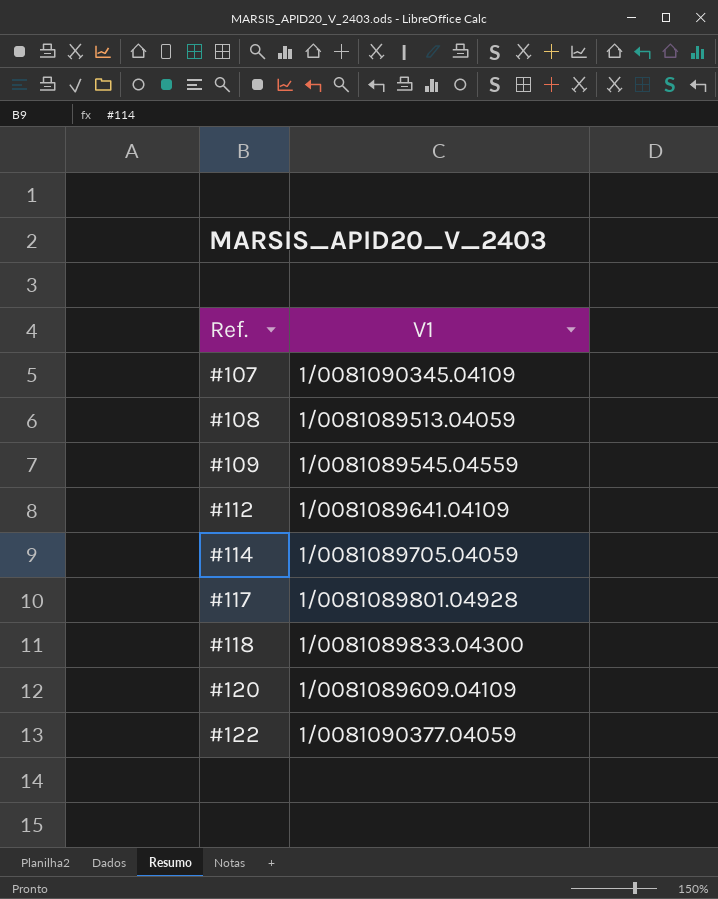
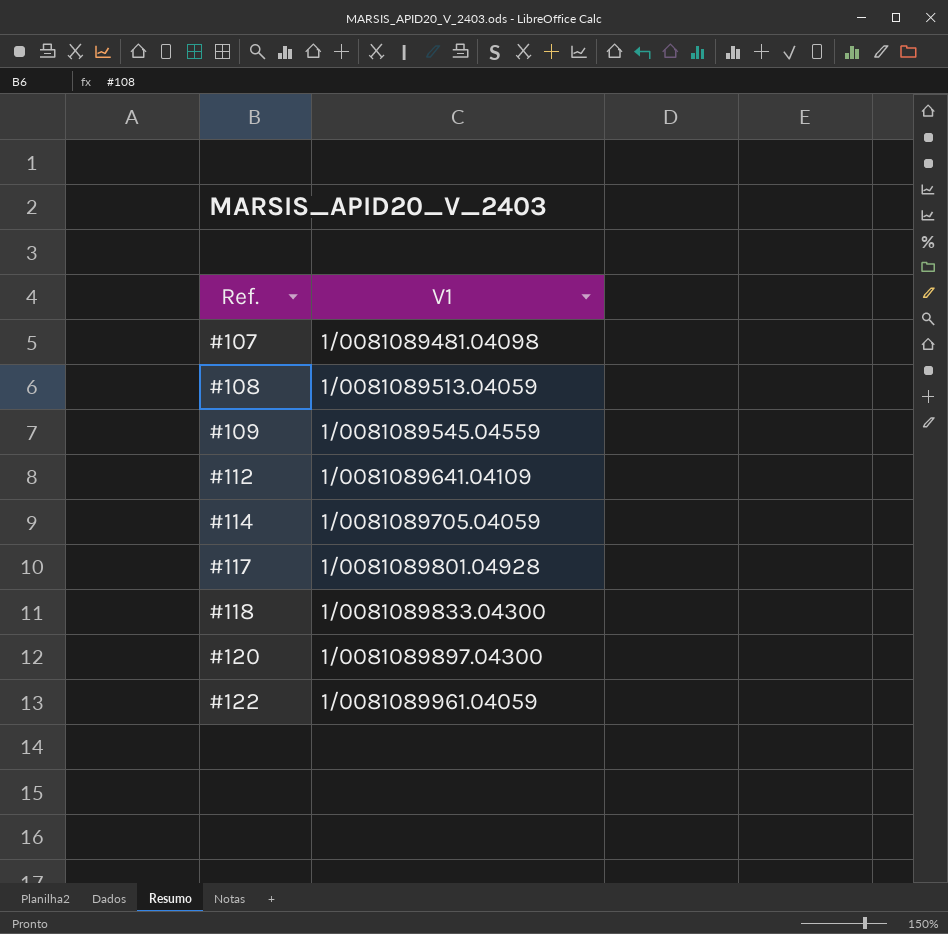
#107 | V1: 1/0081090345.04109 -> 1/0081089481.04098
#120 | V1: 1/0081089609.04109 -> 1/0081089897.04300
#122 | V1: 1/0081090377.04059 -> 1/0081089961.04059

